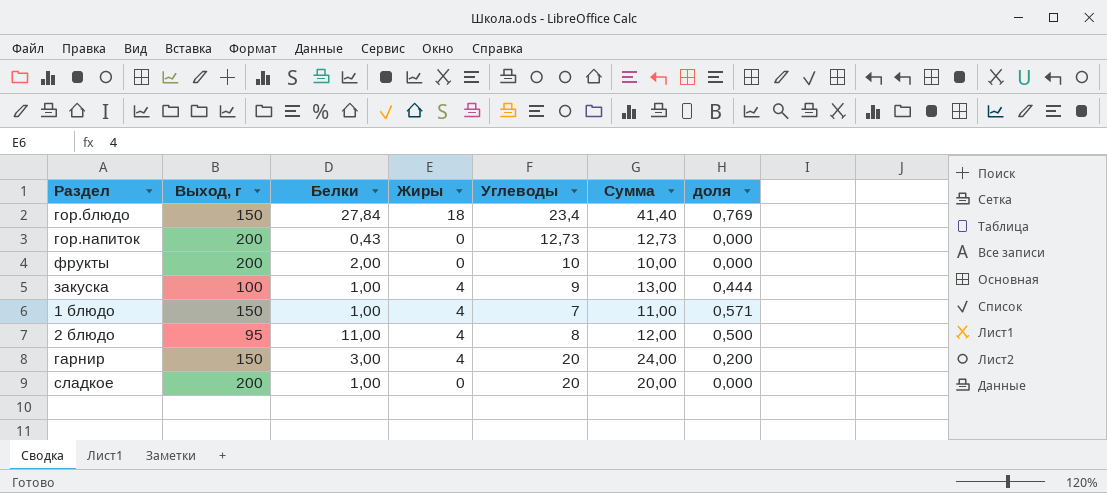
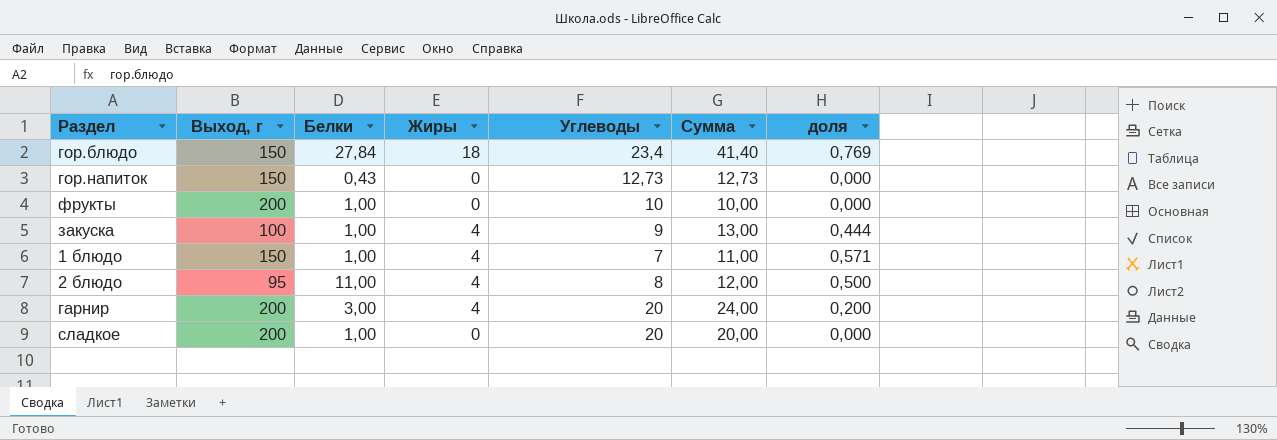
гор.напиток | Выход, г: 200 -> 150
фрукты | Белки: 2,00 -> 1,00
гарнир | Выход, г: 150 -> 200

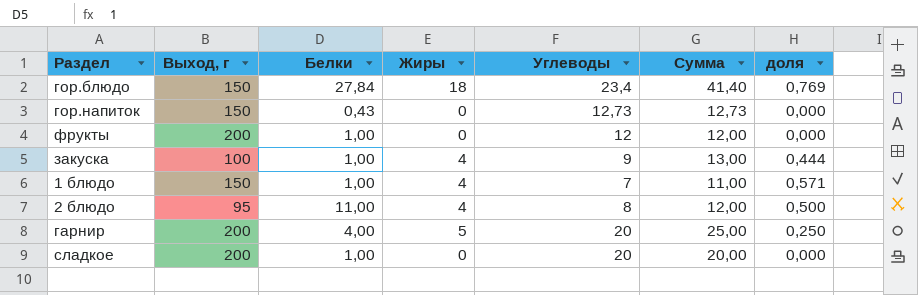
фрукты | Углеводы: 10 -> 12
фрукты | Сумма: 10,00 -> 12,00
гарнир | Белки: 3,00 -> 4,00
гарнир | Жиры: 4 -> 5
гарнир | Сумма: 24,00 -> 25,00
гарнир | доля: 0,200 -> 0,250

